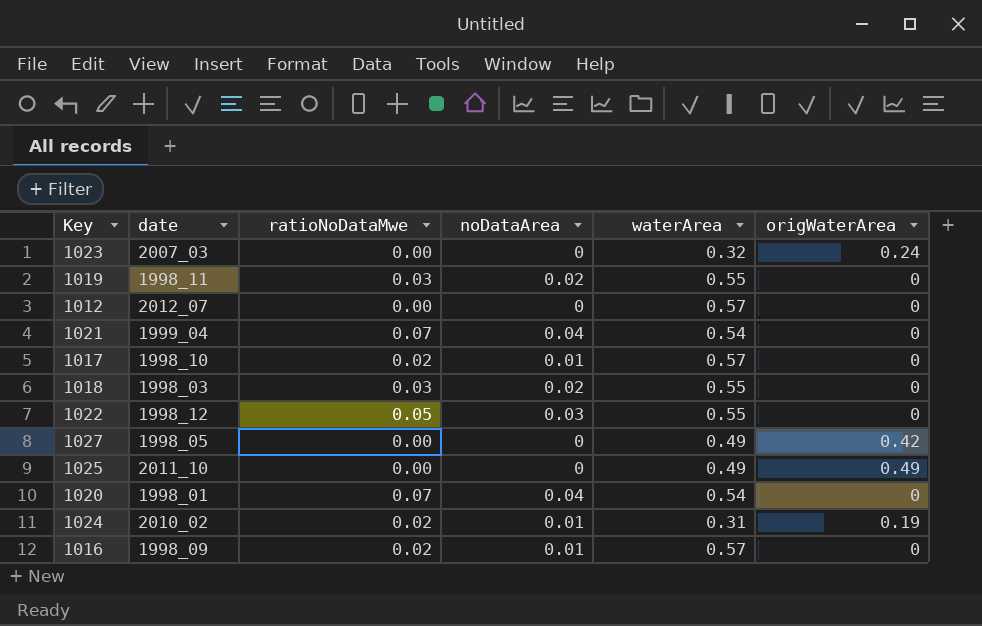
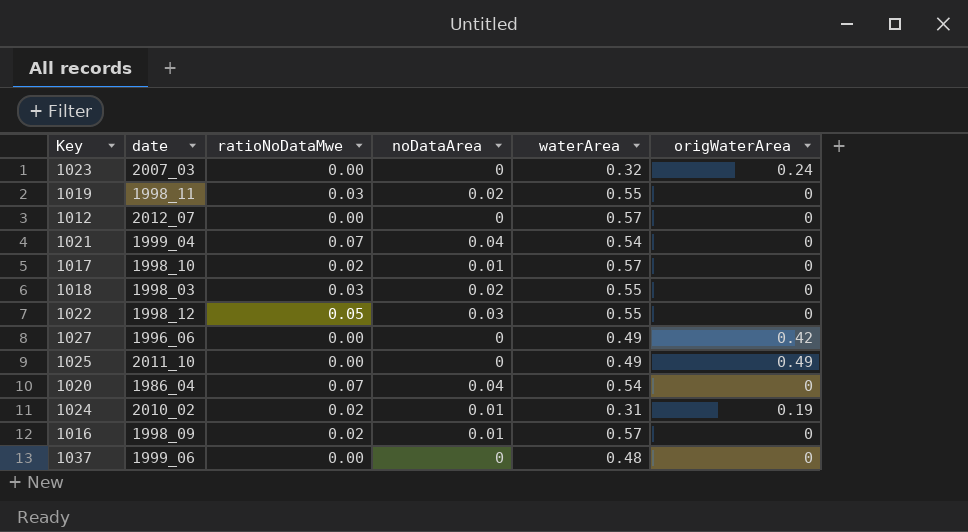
1027 | date: 1998_05 -> 1996_06
1020 | date: 1998_01 -> 1986_04
row 1037: none -> 1999_06 | 0.00 | 0 | 0.48 | 0

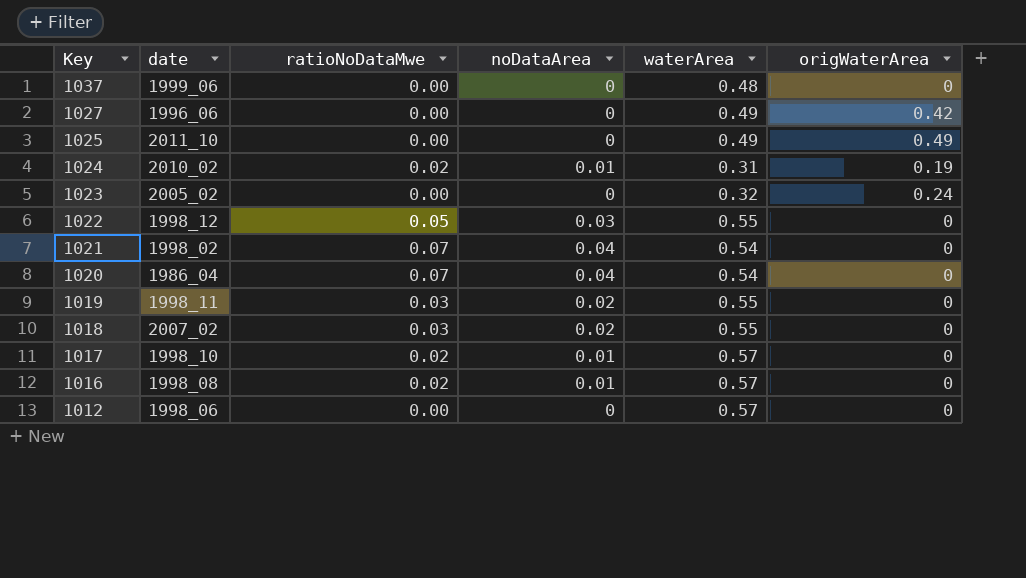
row order: none -> Key descending
1023 | date: 2007_03 -> 2005_02
1021 | date: 1999_04 -> 1998_02
1018 | date: 1998_03 -> 2007_02
1016 | date: 1998_09 -> 1998_08
1012 | date: 2012_07 -> 1998_06

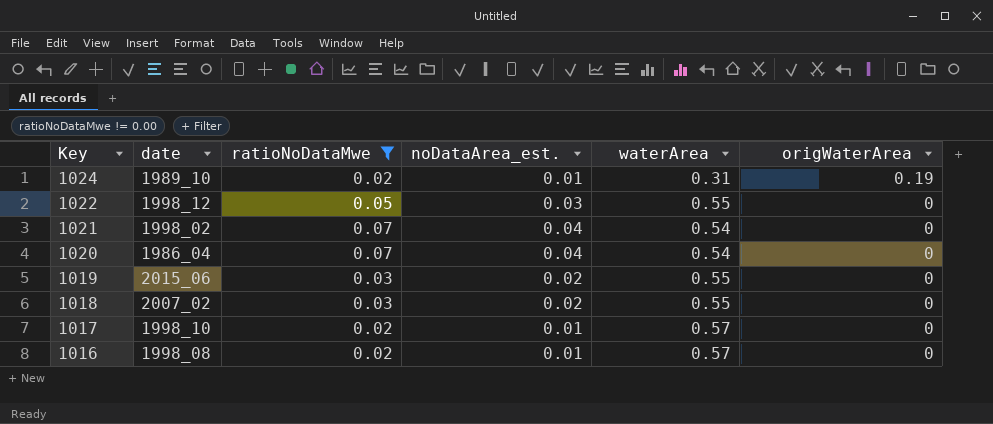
filter: none -> ratioNoDataMwe != 0.00
column name: noDataArea -> noDataArea_est.
1024 | date: 2010_02 -> 1989_10
1019 | date: 1998_11 -> 2015_06

